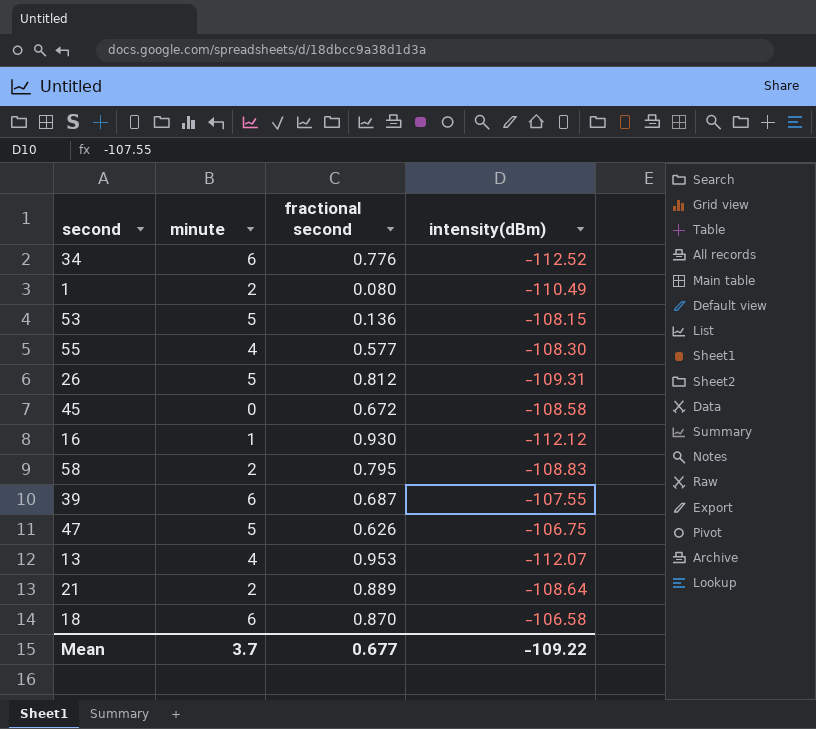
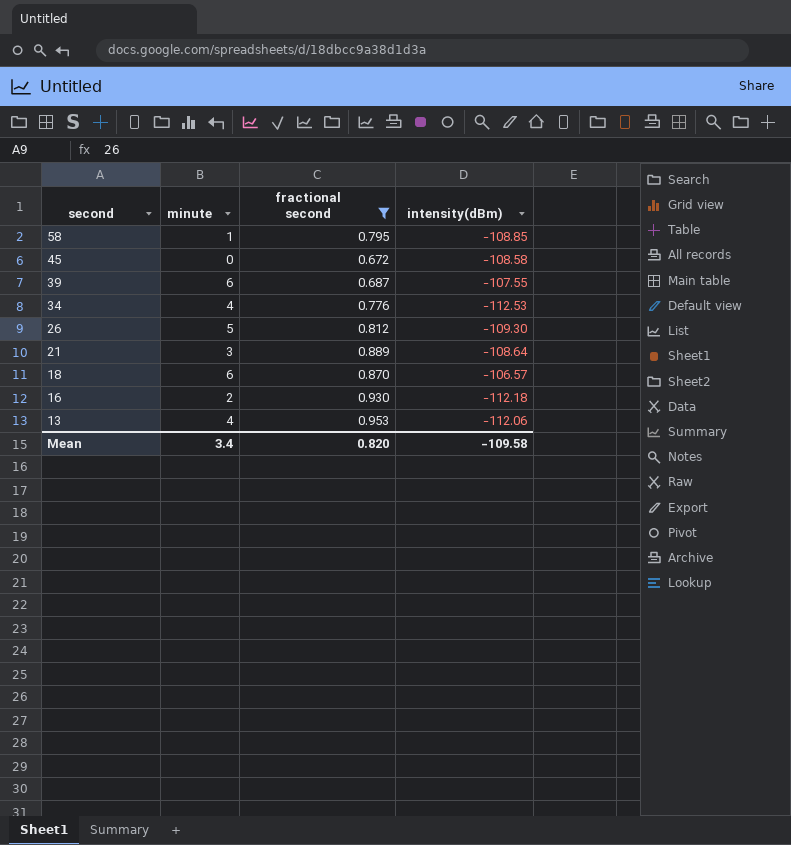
filter: none -> fractional second >= 0.672
row order: none -> second descending
58 | minute: 2 -> 1
58 | intensity(dBm): -108.83 -> -108.85
34 | minute: 6 -> 4
34 | intensity(dBm): -112.52 -> -112.53
26 | intensity(dBm): -109.31 -> -109.30
21 | minute: 2 -> 3
18 | intensity(dBm): -106.58 -> -106.57
16 | minute: 1 -> 2
16 | intensity(dBm): -112.12 -> -112.18
13 | intensity(dBm): -112.07 -> -112.06
Mean | minute: 3.7 -> 3.4
Mean | fractional second: 0.677 -> 0.820
Mean | intensity(dBm): -109.22 -> -109.58

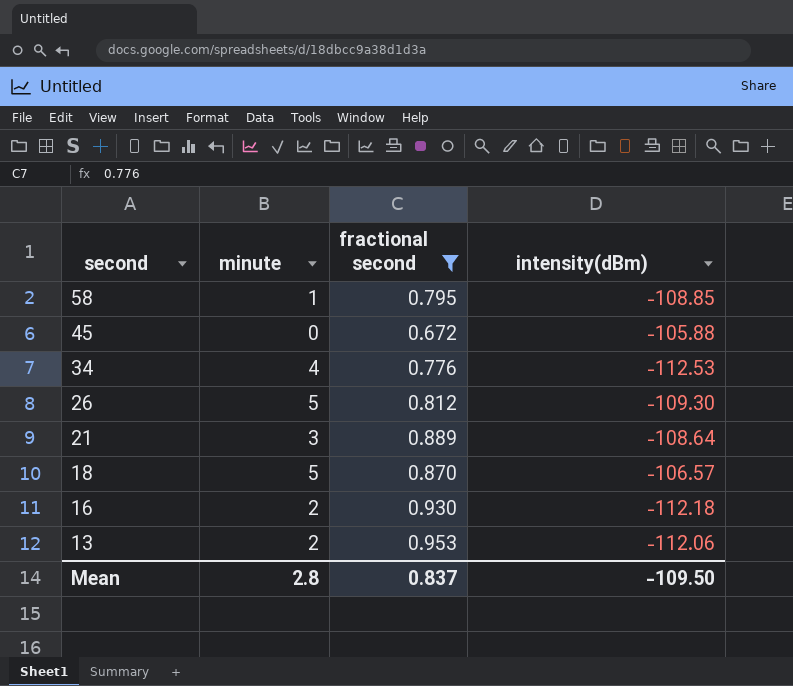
row 39: 6 | 0.687 | -107.55 -> none
45 | intensity(dBm): -108.58 -> -105.88
18 | minute: 6 -> 5
13 | minute: 4 -> 2
Mean | minute: 3.4 -> 2.8
Mean | fractional second: 0.820 -> 0.837
Mean | intensity(dBm): -109.58 -> -109.50

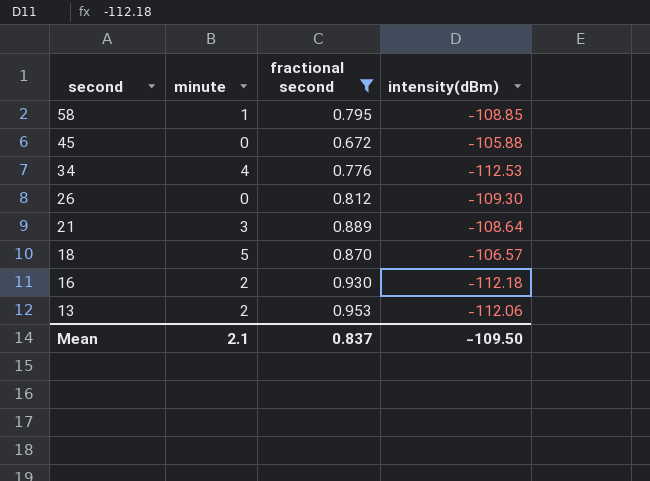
26 | minute: 5 -> 0
Mean | minute: 2.8 -> 2.1

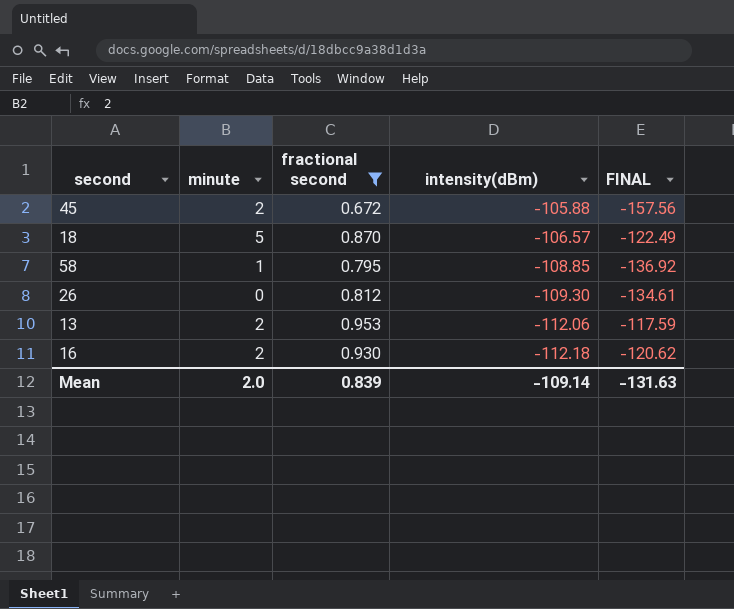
row order: second descending -> intensity(dBm) descending
column FINAL | formula: none -> [intensity(dBm)] / [fractional second]
row 34: 4 | 0.776 | -112.53 -> none
row 21: 3 | 0.889 | -108.64 -> none
45 | minute: 0 -> 2
Mean | minute: 2.1 -> 2.0
Mean | fractional second: 0.837 -> 0.839
Mean | intensity(dBm): -109.50 -> -109.14

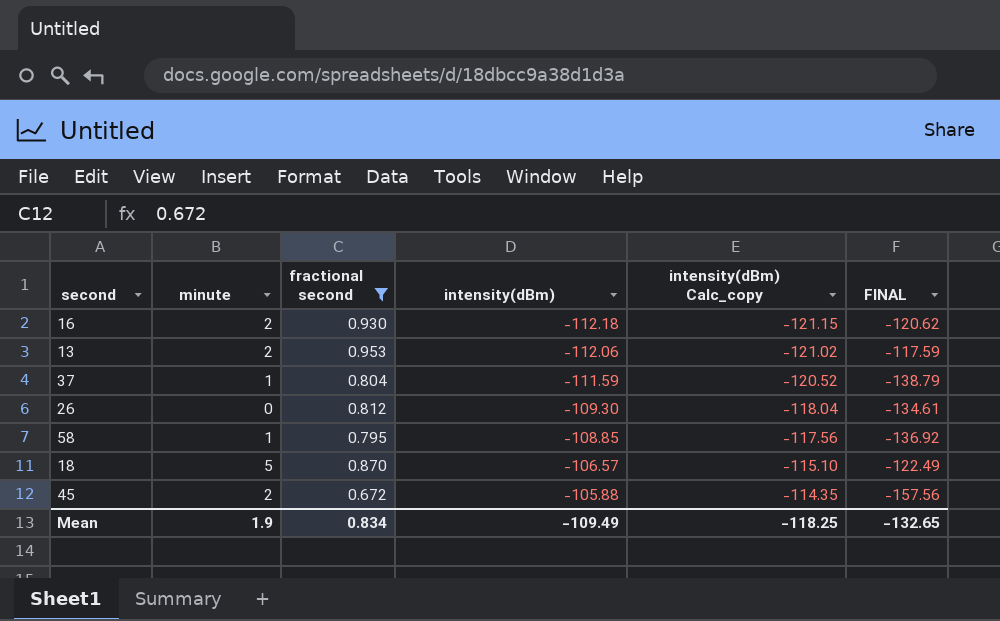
row order: intensity(dBm) descending -> intensity(dBm) ascending
column intensity(dBm) Calc_copy | formula: none -> [intensity(dBm)] * 1.08
row 37: none -> 1 | 0.804 | -111.59 | -120.52 | -138.79
Mean | minute: 2.0 -> 1.9
Mean | fractional second: 0.839 -> 0.834
Mean | intensity(dBm): -109.14 -> -109.49
Mean | FINAL: -131.63 -> -132.65

